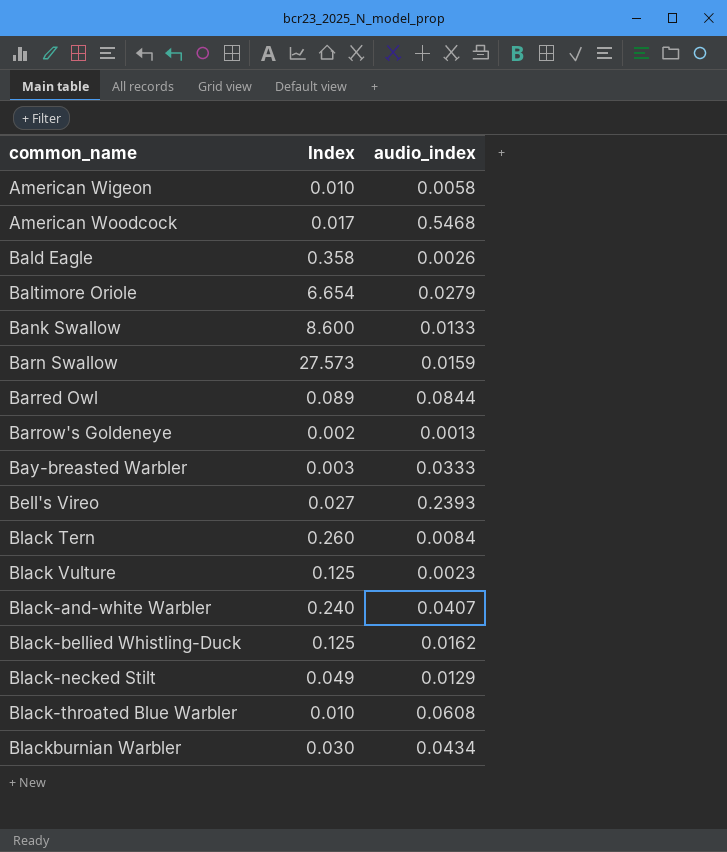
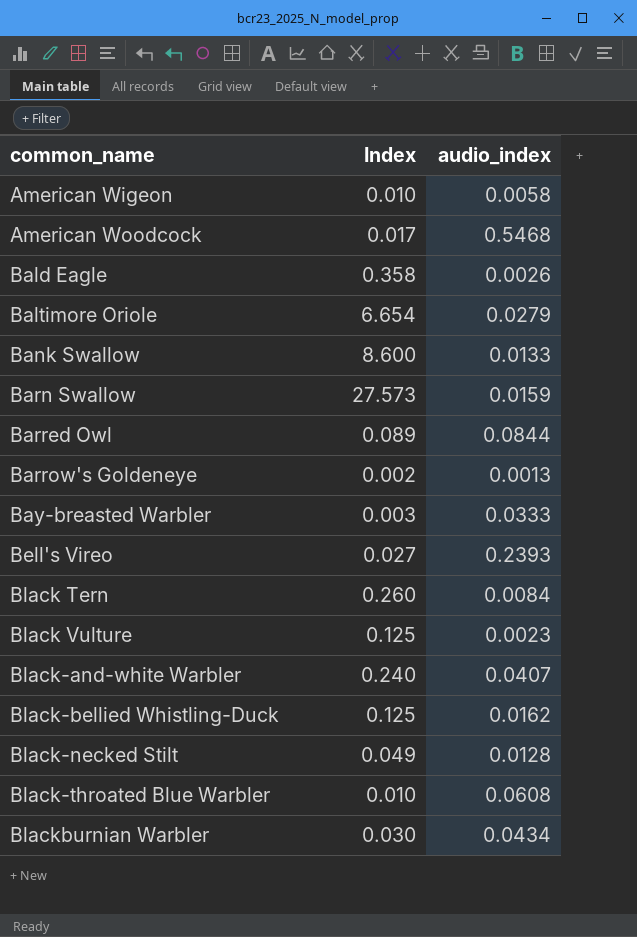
Black-necked Stilt | audio_index: 0.0129 -> 0.0128

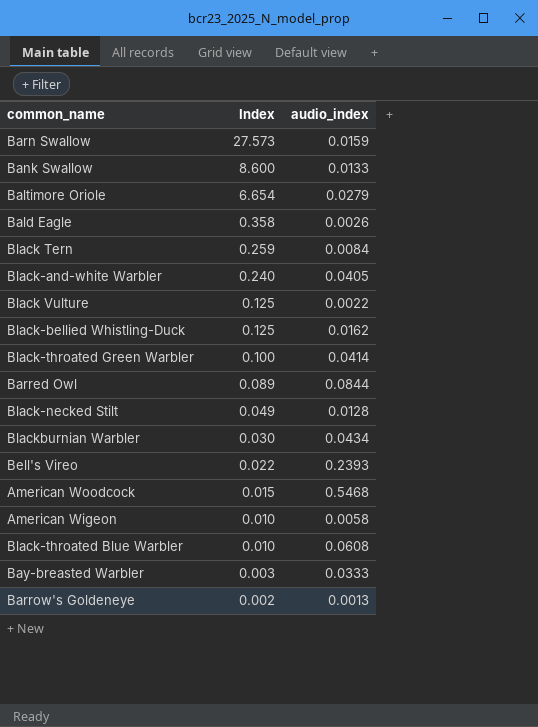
row order: common_name ascending -> Index descending
Black Tern | Index: 0.260 -> 0.259
Black-and-white Warbler | audio_index: 0.0407 -> 0.0405
Black Vulture | audio_index: 0.0023 -> 0.0022
row Black-throated Green Warbler: none -> 0.100 | 0.0414
Bell's Vireo | Index: 0.027 -> 0.022
American Woodcock | Index: 0.017 -> 0.015

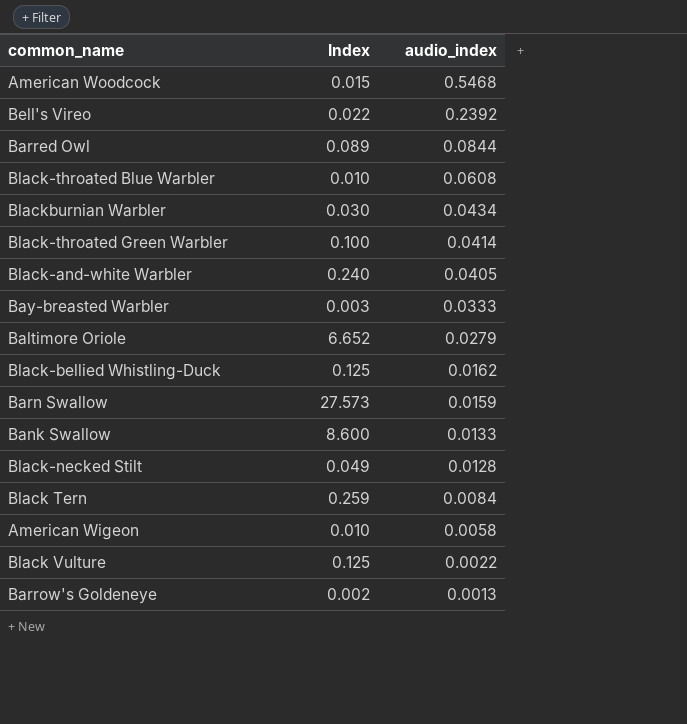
row order: Index descending -> audio_index descending
row Bald Eagle: 0.358 | 0.0026 -> none
Bell's Vireo | audio_index: 0.2393 -> 0.2392
Baltimore Oriole | Index: 6.654 -> 6.652

